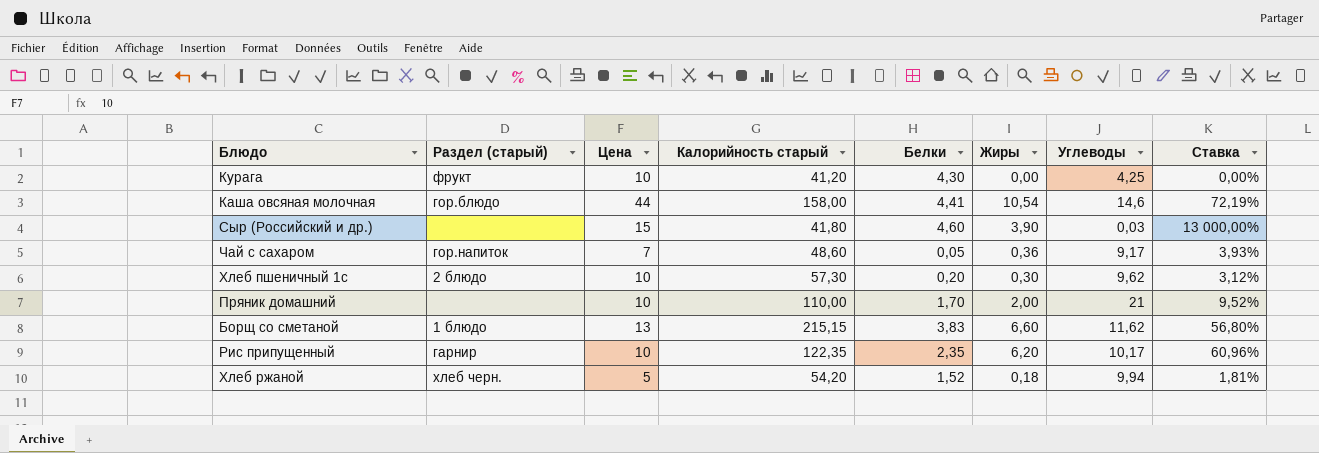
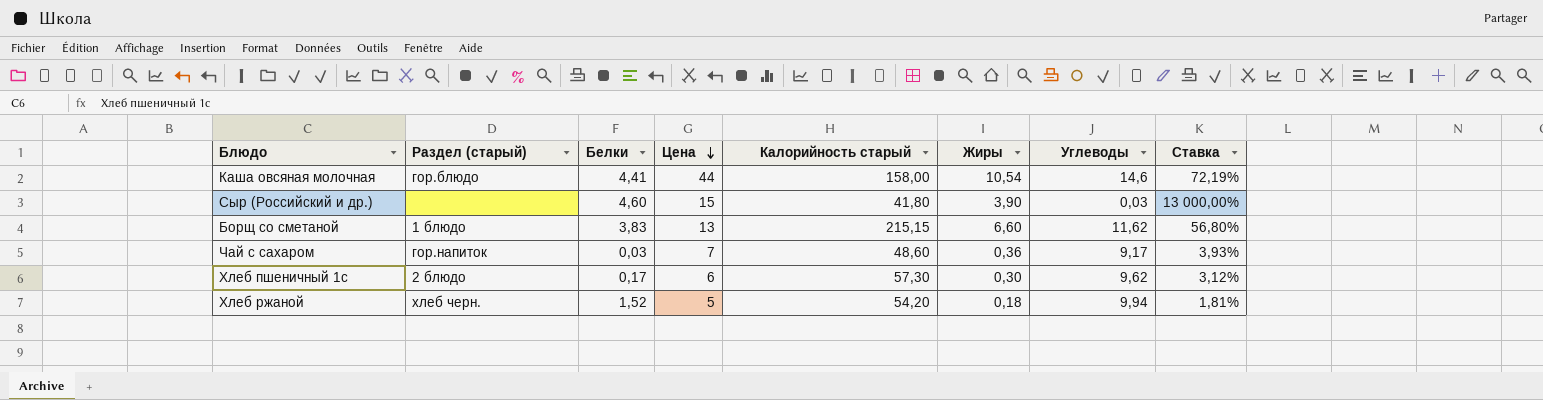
row order: none -> Цена descending
column Белки | position: 5 -> 3
row Курага: фрукт | 10 | 41,20 | 4,30 | 0,00 | 4,25 | 0,00% -> none
row Пряник домашний: none | 10 | 110,00 | 1,70 | 2,00 | 21 | 9,52% -> none
row Рис припущенный: гарнир | 10 | 122,35 | 2,35 | 6,20 | 10,17 | 60,96% -> none
Чай с сахаром | Белки: 0,05 -> 0,03
Хлеб пшеничный 1с | Белки: 0,20 -> 0,17
Хлеб пшеничный 1с | Цена: 10 -> 6

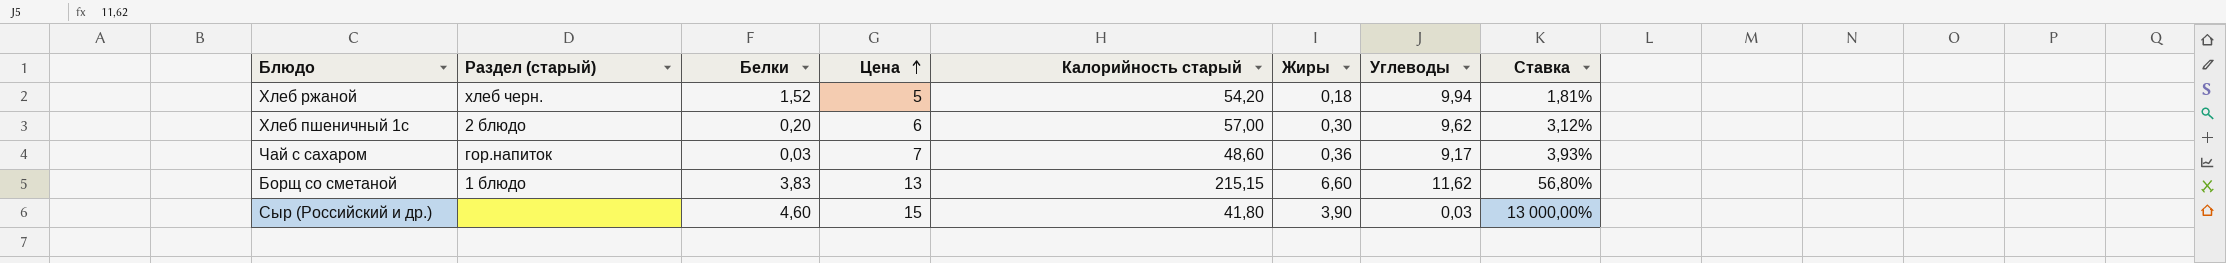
row order: Цена descending -> Цена ascending
row Каша овсяная молочная: гор.блюдо | 4,41 | 44 | 158,00 | 10,54 | 14,6 | 72,19% -> none
Хлеб пшеничный 1с | Белки: 0,17 -> 0,20
Хлеб пшеничный 1с | Калорийность старый: 57,30 -> 57,00

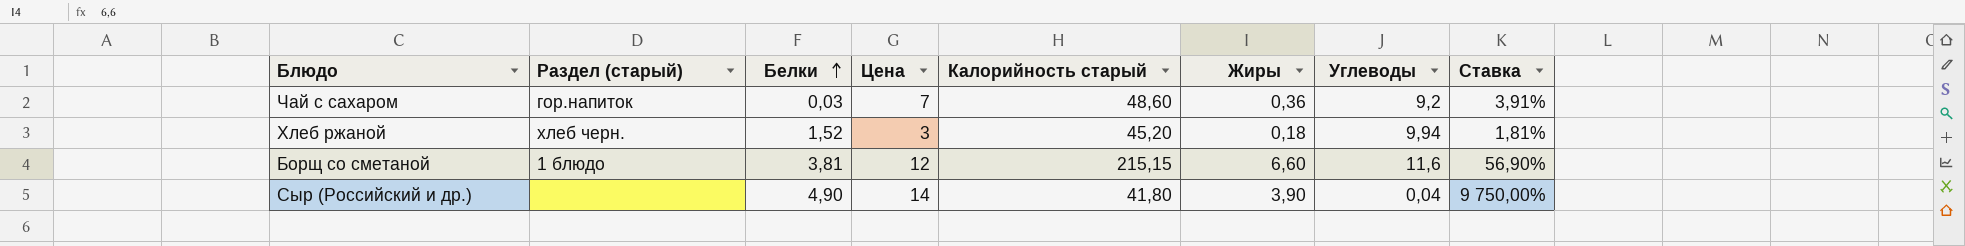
row order: Цена ascending -> Белки ascending
row Хлеб пшеничный 1с: 2 блюдо | 0,20 | 6 | 57,00 | 0,30 | 9,62 | 3,12% -> none
Чай с сахаром | Углеводы: 9,17 -> 9,2
Чай с сахаром | Ставка: 3,93% -> 3,91%
Хлеб ржаной | Цена: 5 -> 3
Хлеб ржаной | Калорийность старый: 54,20 -> 45,20
Борщ со сметаной | Белки: 3,83 -> 3,81
Борщ со сметаной | Цена: 13 -> 12
Борщ со сметаной | Углеводы: 11,62 -> 11,6
Борщ со сметаной | Ставка: 56,80% -> 56,90%
Сыр (Российский и др.) | Белки: 4,60 -> 4,90
Сыр (Российский и др.) | Цена: 15 -> 14
Сыр (Российский и др.) | Углеводы: 0,03 -> 0,04
Сыр (Российский и др.) | Ставка: 13 000,00% -> 9 750,00%

